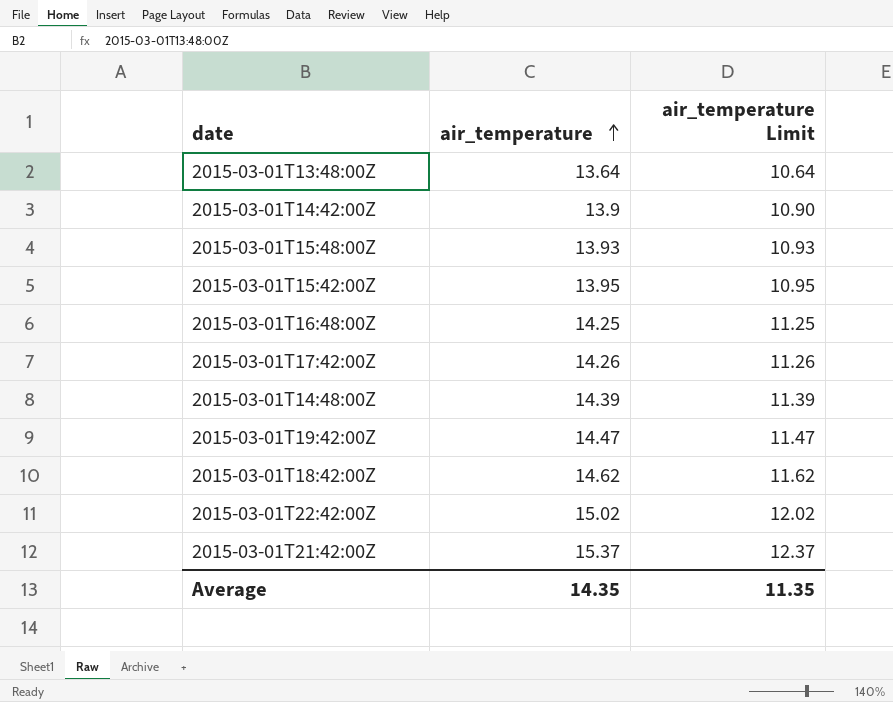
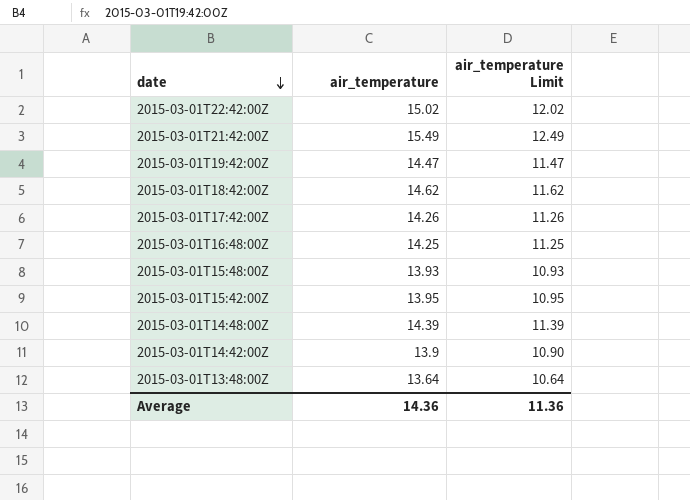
row order: air_temperature ascending -> date descending
2015-03-01T21:42:00Z | air_temperature: 15.37 -> 15.49
2015-03-01T21:42:00Z | air_temperature Limit: 12.37 -> 12.49
Average | air_temperature: 14.35 -> 14.36
Average | air_temperature Limit: 11.35 -> 11.36

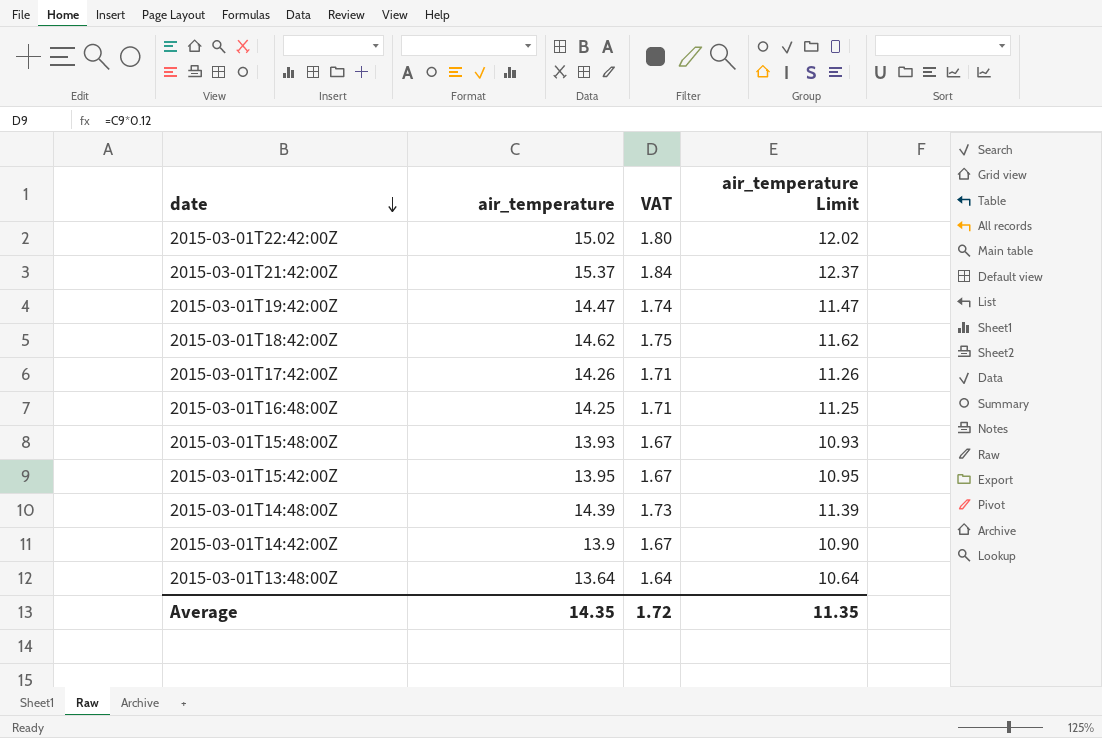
column VAT | formula: none -> [air_temperature] * 0.12
2015-03-01T21:42:00Z | air_temperature: 15.49 -> 15.37
2015-03-01T21:42:00Z | air_temperature Limit: 12.49 -> 12.37
Average | air_temperature: 14.36 -> 14.35
Average | air_temperature Limit: 11.36 -> 11.35

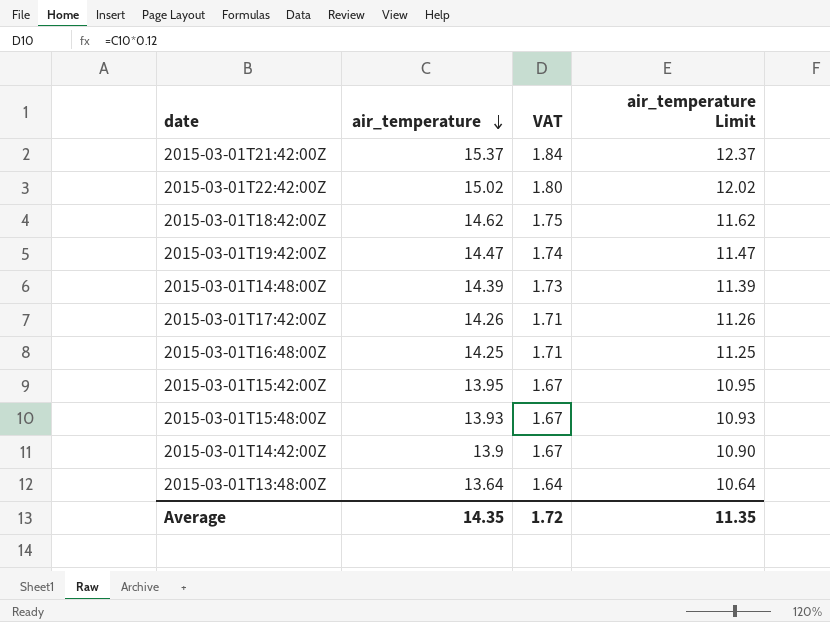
row order: date descending -> air_temperature descending

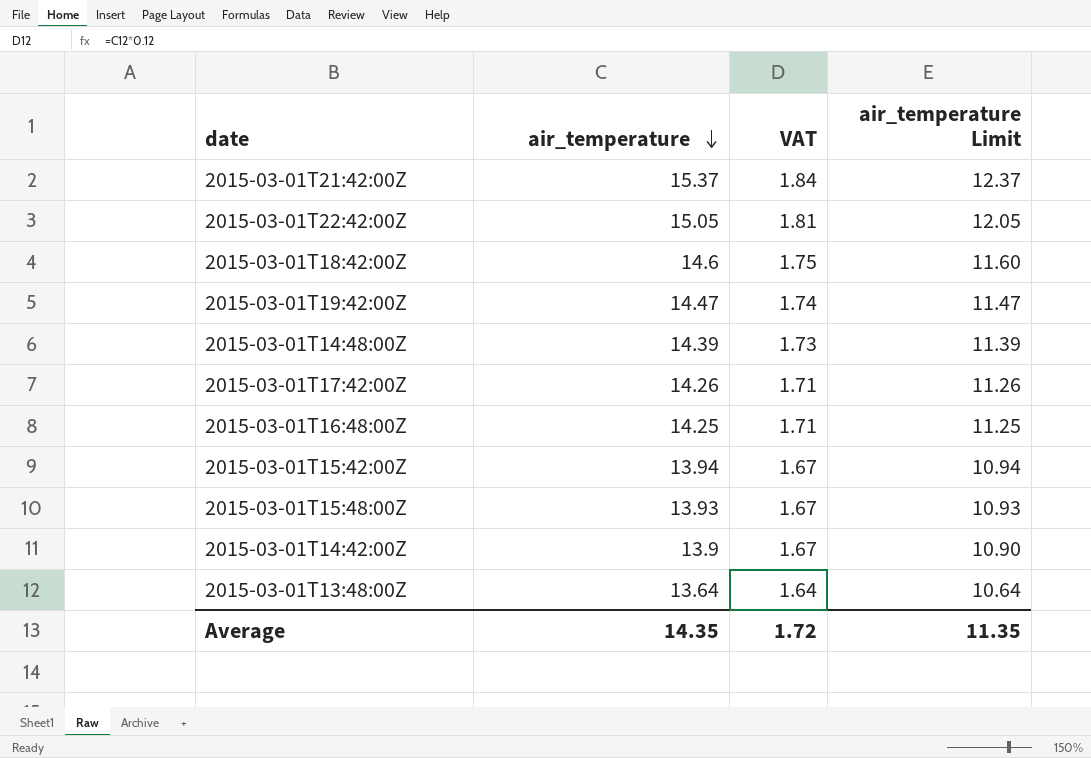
2015-03-01T22:42:00Z | air_temperature: 15.02 -> 15.05
2015-03-01T22:42:00Z | VAT: 1.80 -> 1.81
2015-03-01T22:42:00Z | air_temperature Limit: 12.02 -> 12.05
2015-03-01T18:42:00Z | air_temperature: 14.62 -> 14.6
2015-03-01T18:42:00Z | air_temperature Limit: 11.62 -> 11.60
2015-03-01T15:42:00Z | air_temperature: 13.95 -> 13.94
2015-03-01T15:42:00Z | air_temperature Limit: 10.95 -> 10.94

